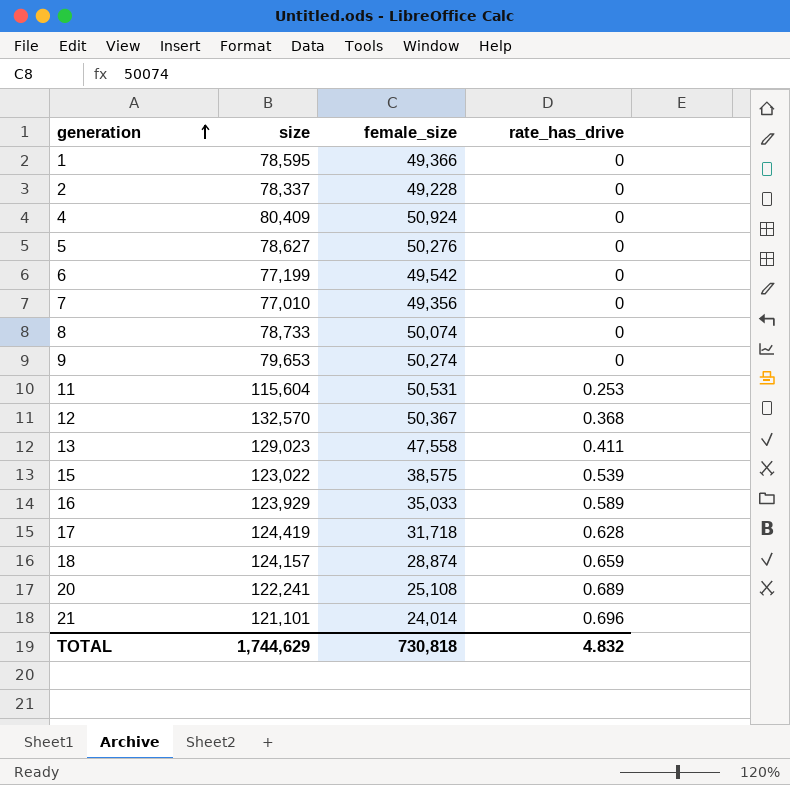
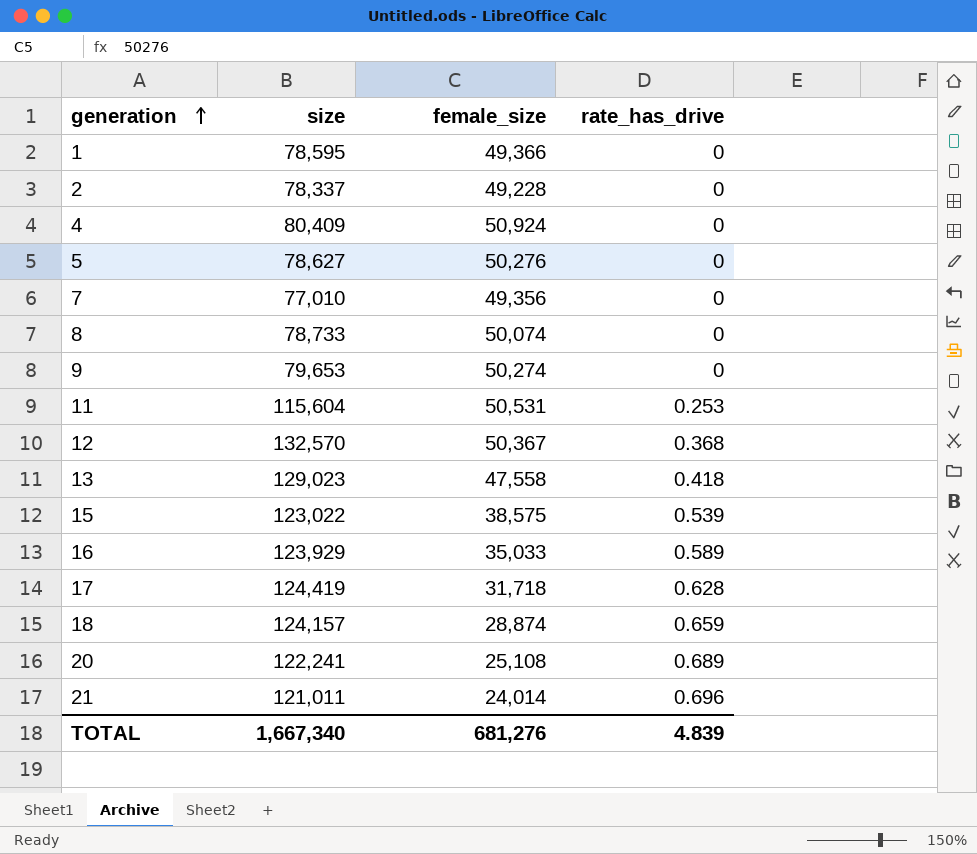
row 6: 77,199 | 49,542 | 0 -> none
13 | rate_has_drive: 0.411 -> 0.418
21 | size: 121,101 -> 121,011
TOTAL | size: 1,744,629 -> 1,667,340
TOTAL | female_size: 730,818 -> 681,276
TOTAL | rate_has_drive: 4.832 -> 4.839

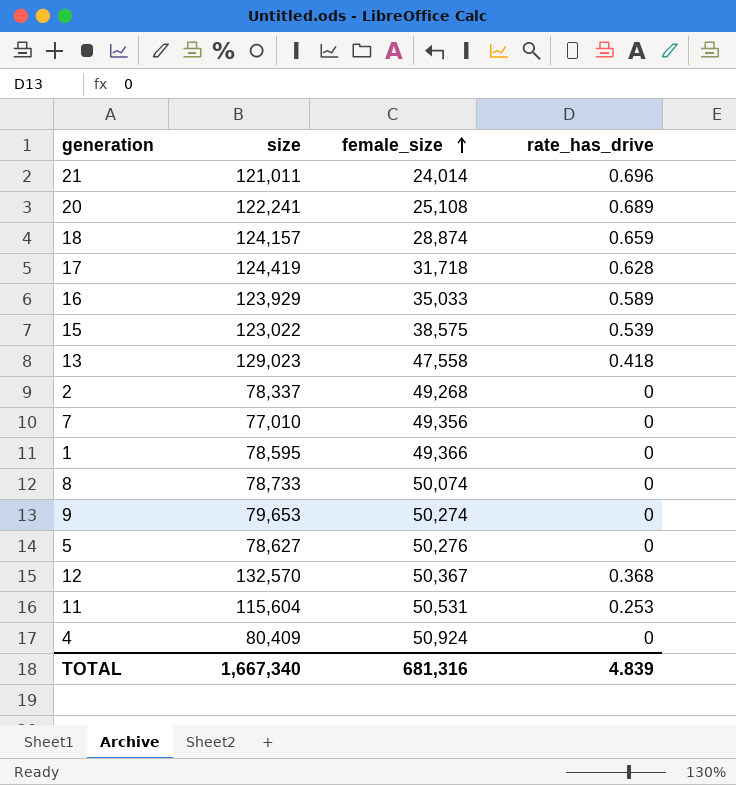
row order: generation ascending -> female_size ascending
2 | female_size: 49,228 -> 49,268
TOTAL | female_size: 681,276 -> 681,316

